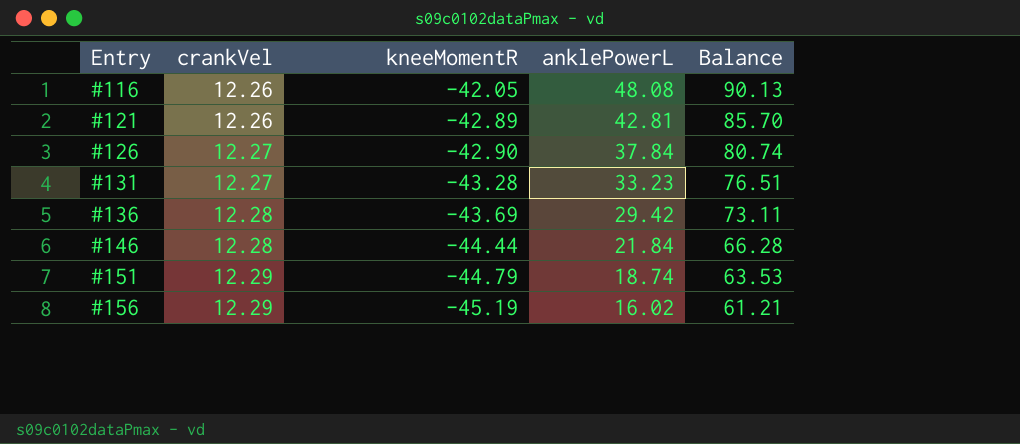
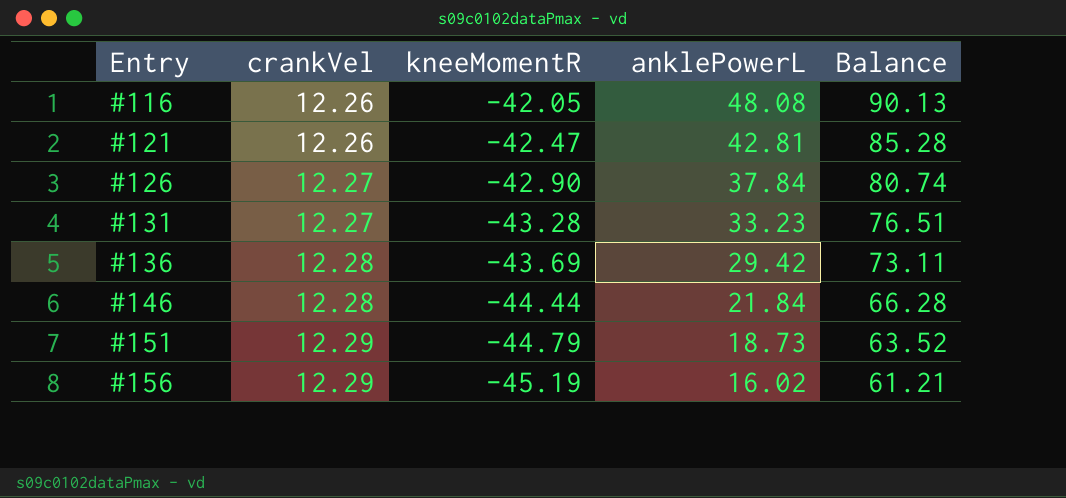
#121 | kneeMomentR: -42.89 -> -42.47
#121 | Balance: 85.70 -> 85.28
#151 | anklePowerL: 18.74 -> 18.73
#151 | Balance: 63.53 -> 63.52

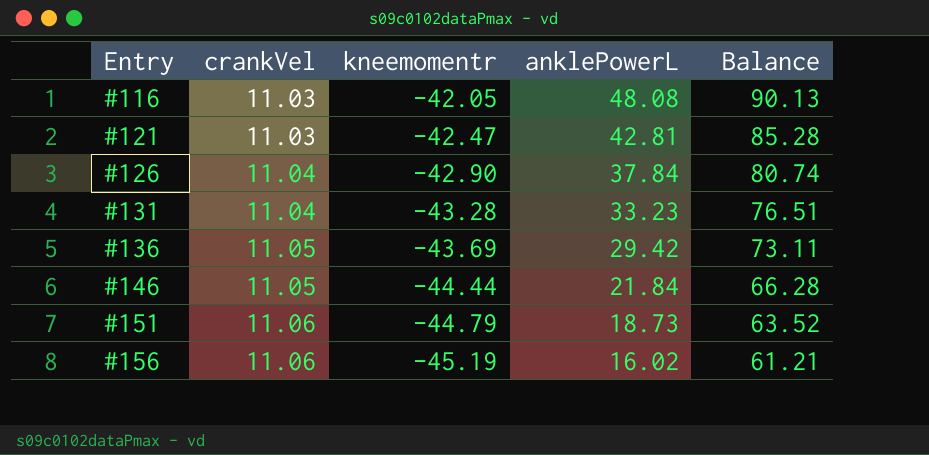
column name: kneeMomentR -> kneemomentr
#116 | crankVel: 12.26 -> 11.03
#121 | crankVel: 12.26 -> 11.03
#126 | crankVel: 12.27 -> 11.04
#131 | crankVel: 12.27 -> 11.04
#136 | crankVel: 12.28 -> 11.05
#146 | crankVel: 12.28 -> 11.05
#151 | crankVel: 12.29 -> 11.06
#156 | crankVel: 12.29 -> 11.06

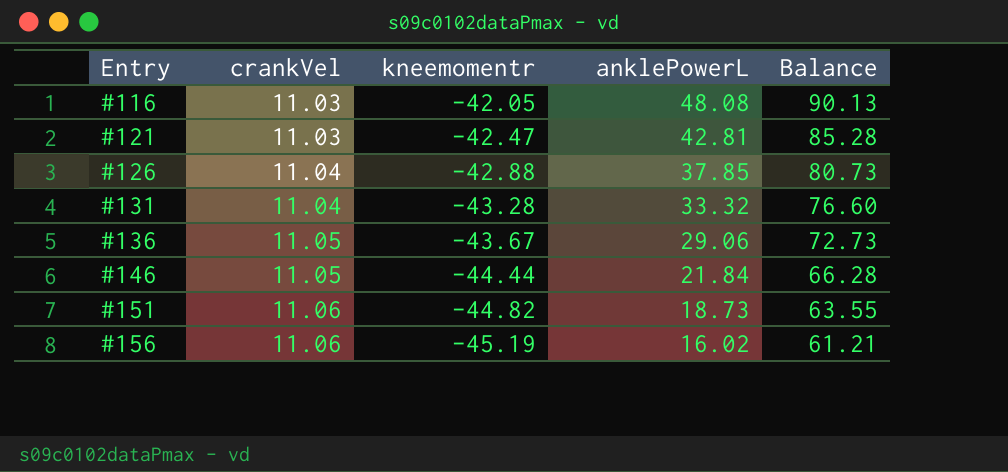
#126 | kneemomentr: -42.90 -> -42.88
#126 | anklePowerL: 37.84 -> 37.85
#126 | Balance: 80.74 -> 80.73
#131 | anklePowerL: 33.23 -> 33.32
#131 | Balance: 76.51 -> 76.60
#136 | kneemomentr: -43.69 -> -43.67
#136 | anklePowerL: 29.42 -> 29.06
#136 | Balance: 73.11 -> 72.73
#151 | kneemomentr: -44.79 -> -44.82
#151 | Balance: 63.52 -> 63.55

